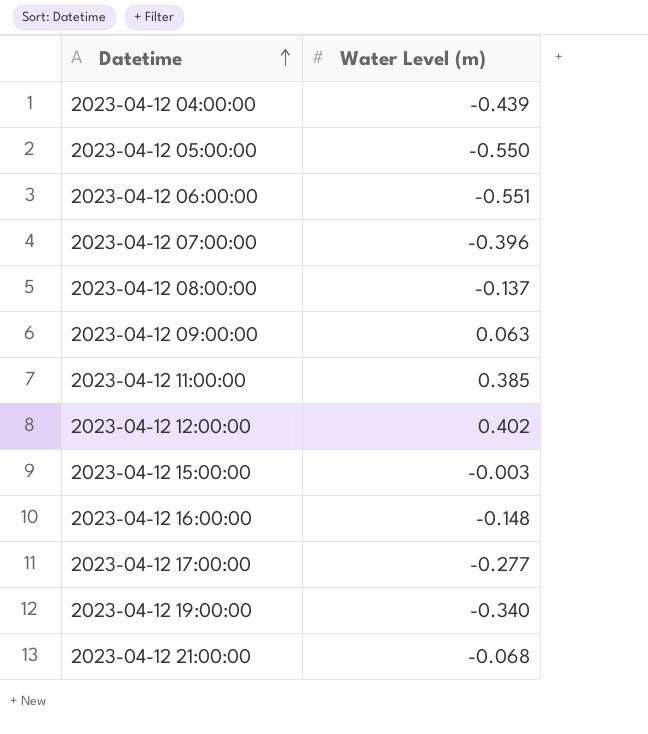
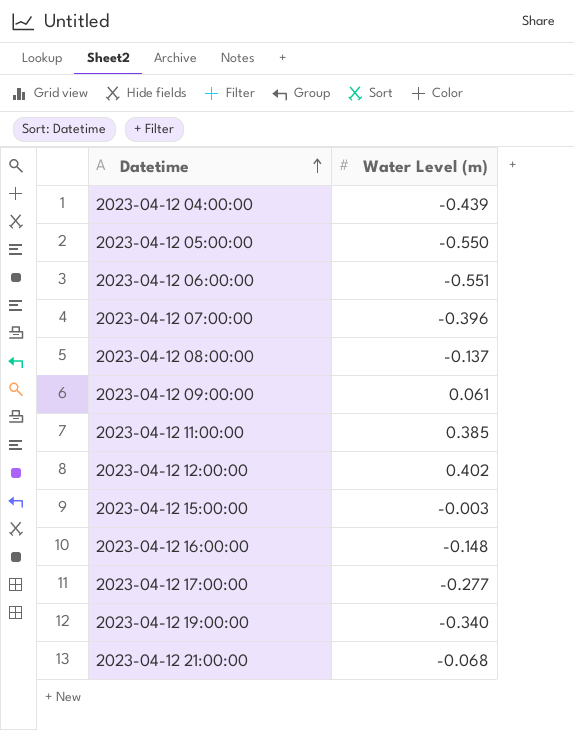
2023-04-12 09:00:00 | Water Level (m): 0.063 -> 0.061

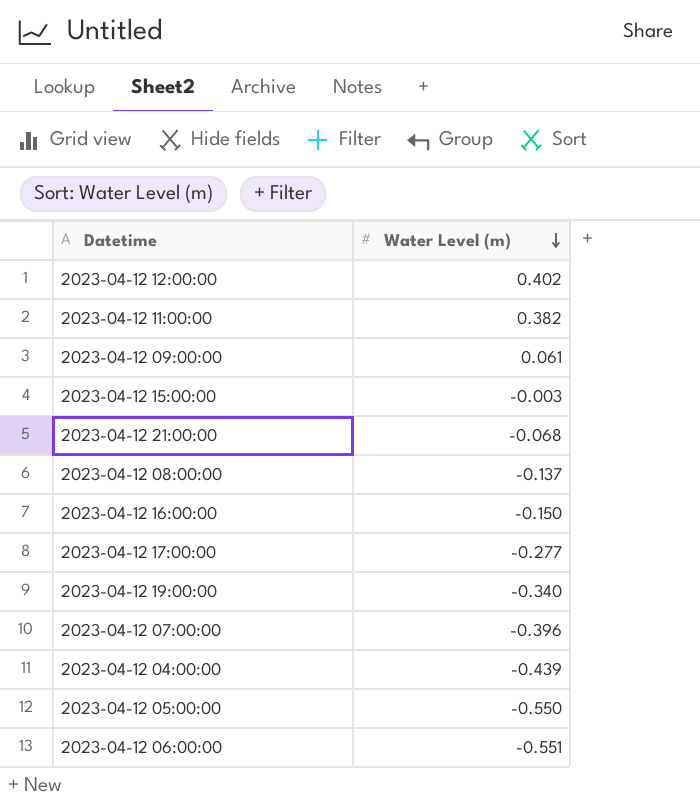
row order: Datetime ascending -> Water Level (m) descending
2023-04-12 11:00:00 | Water Level (m): 0.385 -> 0.382
2023-04-12 16:00:00 | Water Level (m): -0.148 -> -0.150

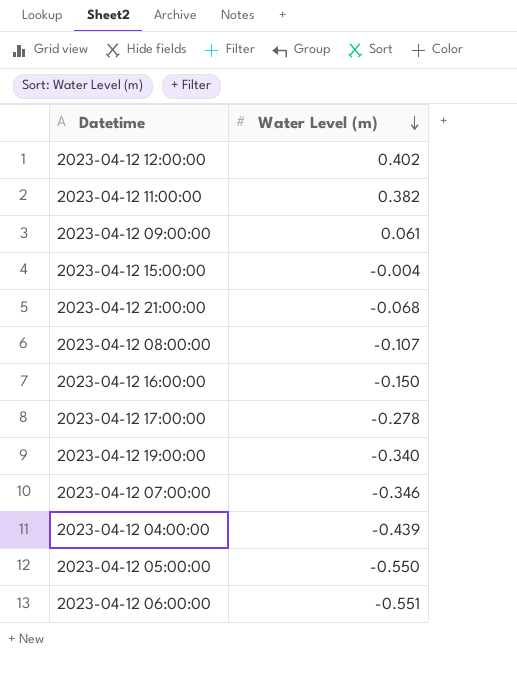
2023-04-12 15:00:00 | Water Level (m): -0.003 -> -0.004
2023-04-12 08:00:00 | Water Level (m): -0.137 -> -0.107
2023-04-12 17:00:00 | Water Level (m): -0.277 -> -0.278
2023-04-12 07:00:00 | Water Level (m): -0.396 -> -0.346

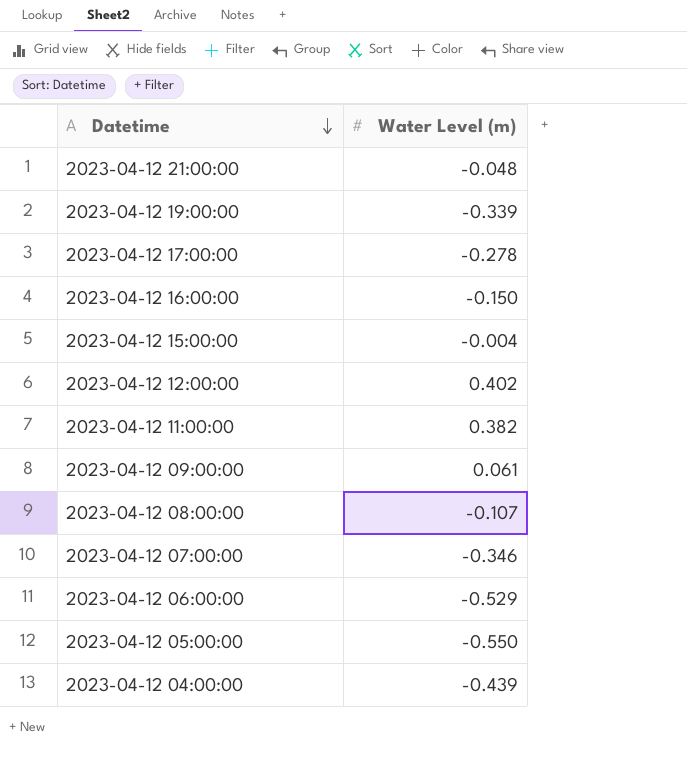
row order: Water Level (m) descending -> Datetime descending
2023-04-12 21:00:00 | Water Level (m): -0.068 -> -0.048
2023-04-12 19:00:00 | Water Level (m): -0.340 -> -0.339
2023-04-12 06:00:00 | Water Level (m): -0.551 -> -0.529

